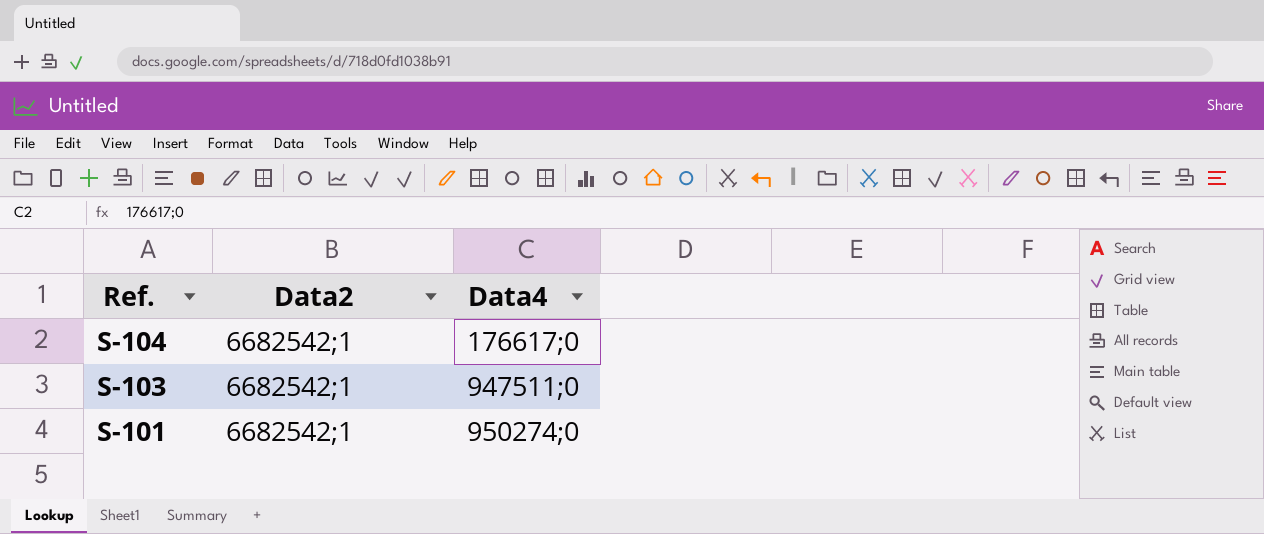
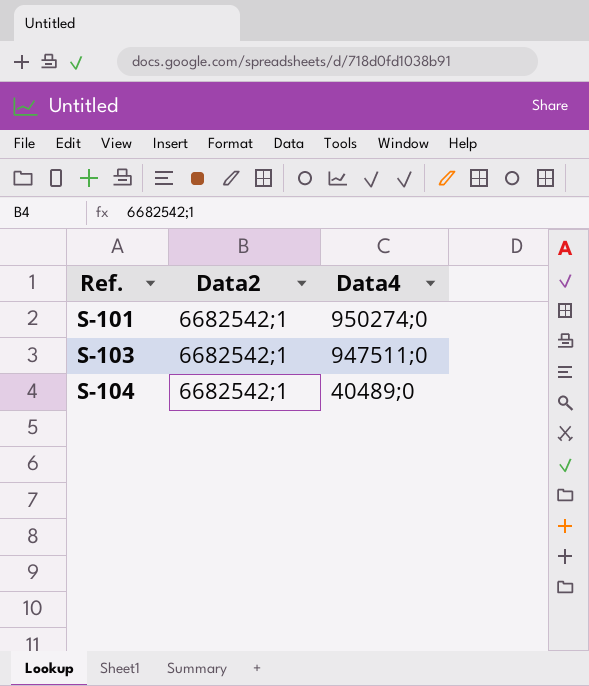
row order: Ref. descending -> Ref. ascending
S-104 | Data4: 176617;0 -> 40489;0

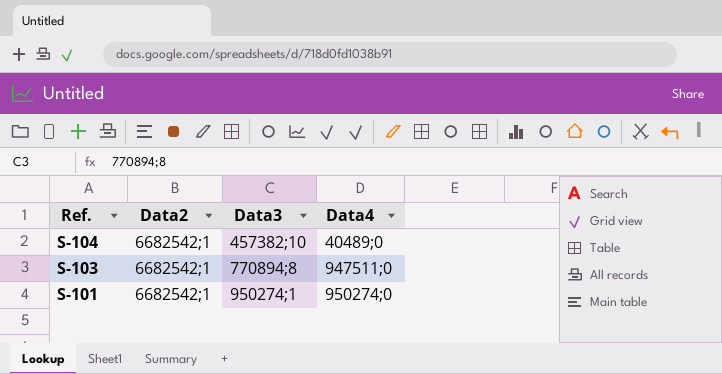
row order: Ref. ascending -> Ref. descending
column Data3 | position: none -> 3

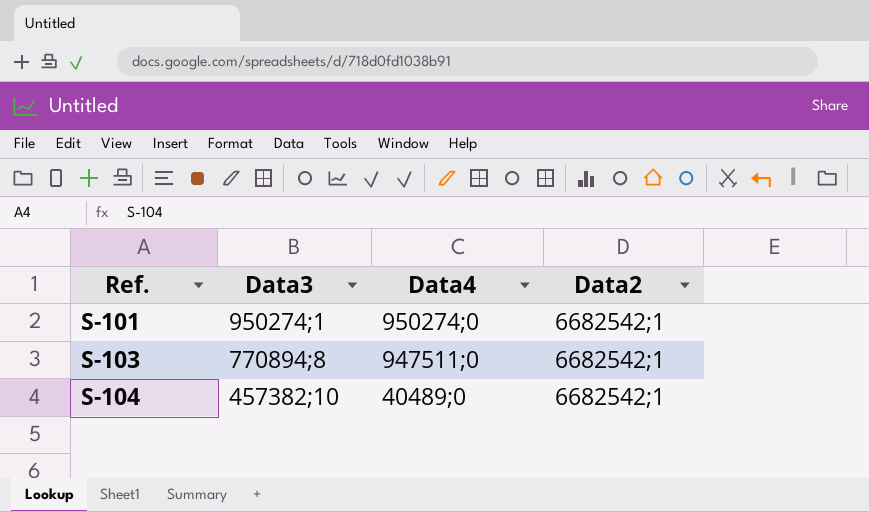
row order: Ref. descending -> Ref. ascending
column Data2 | position: 2 -> 4

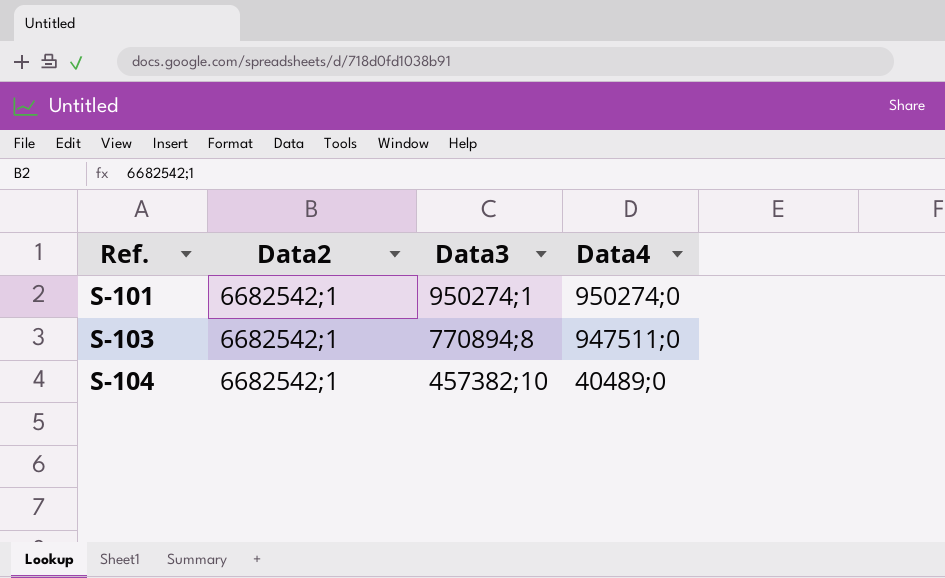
column Data2 | position: 4 -> 2

